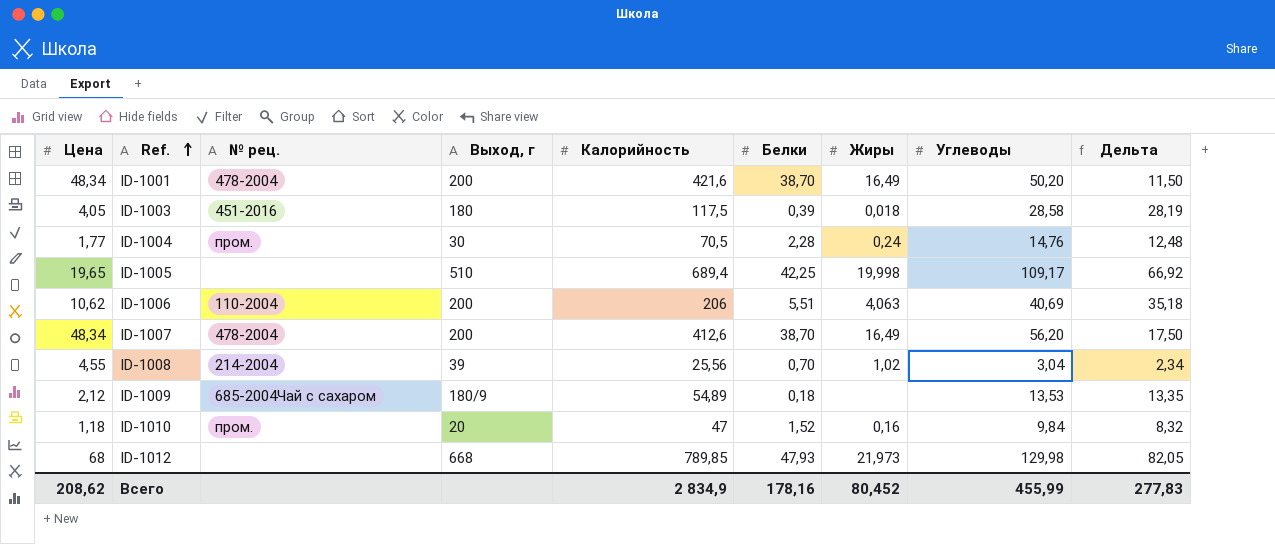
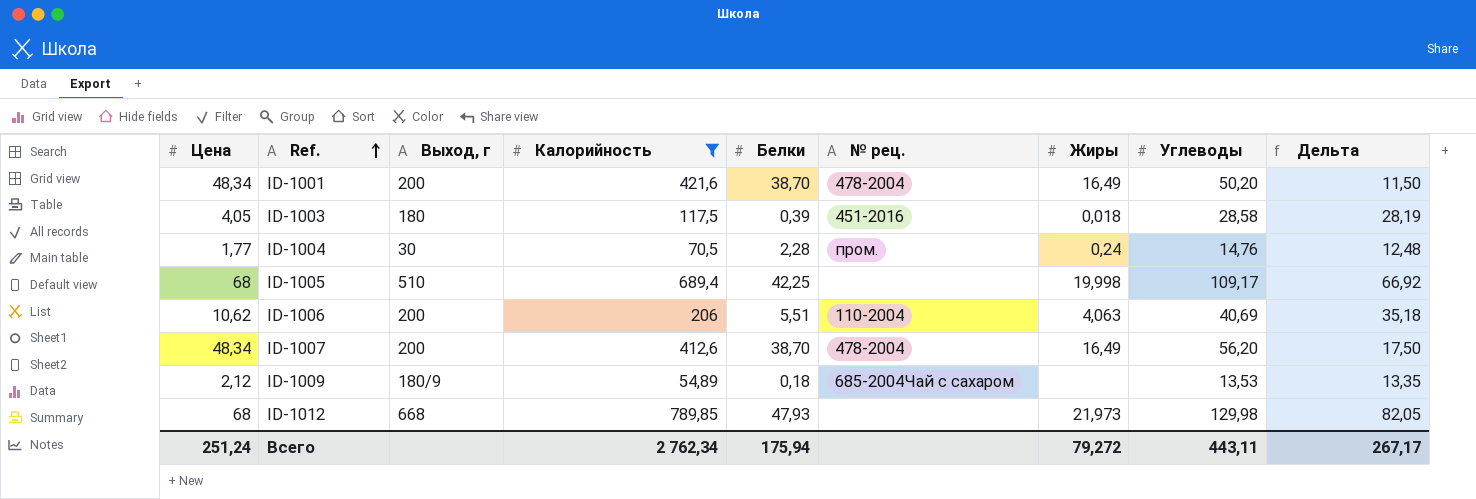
filter: none -> Калорийность >= 54,89
column № рец. | position: 3 -> 6
ID-1005 | Цена: 19,65 -> 68
Всего | Цена: 208,62 -> 251,24
Всего | Калорийность: 2 834,9 -> 2 762,34
Всего | Белки: 178,16 -> 175,94
Всего | Жиры: 80,452 -> 79,272
Всего | Углеводы: 455,99 -> 443,11
Всего | Дельта: 277,83 -> 267,17

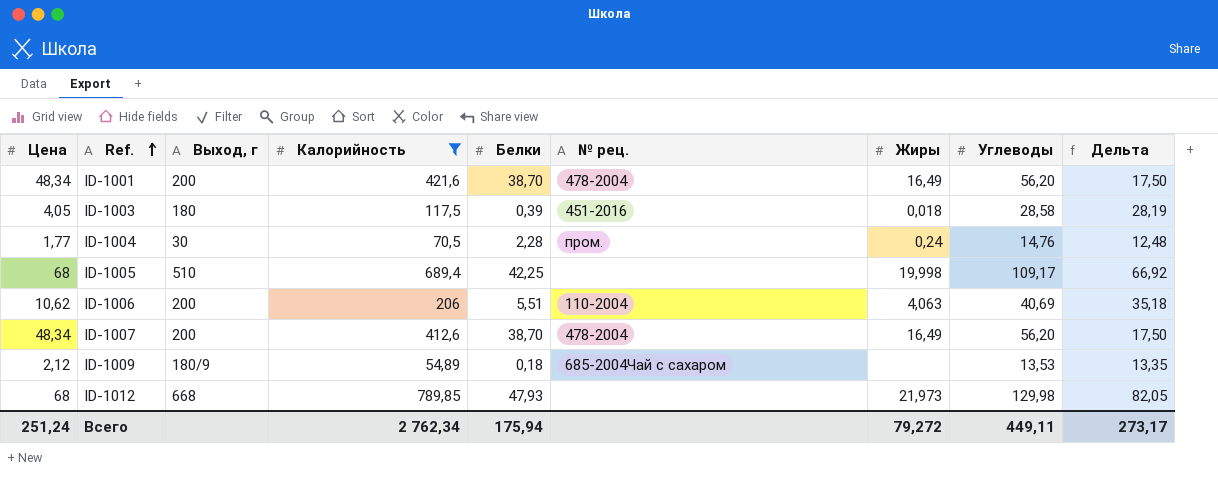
ID-1001 | Углеводы: 50,20 -> 56,20
ID-1001 | Дельта: 11,50 -> 17,50
Всего | Углеводы: 443,11 -> 449,11
Всего | Дельта: 267,17 -> 273,17

